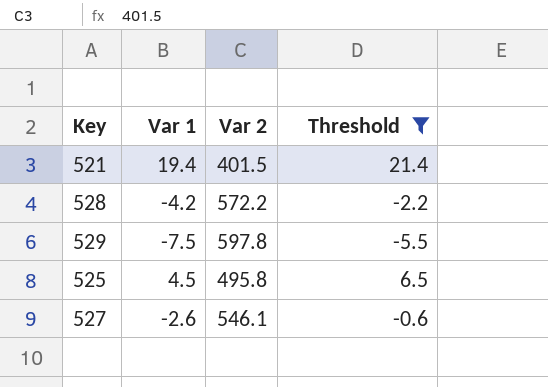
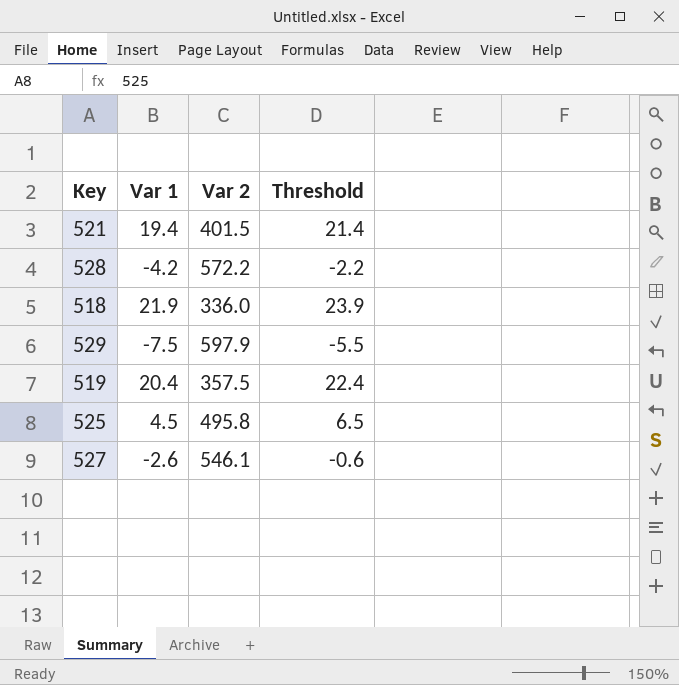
filter: Threshold <= 21.4 -> none
529 | Var 2: 597.8 -> 597.9

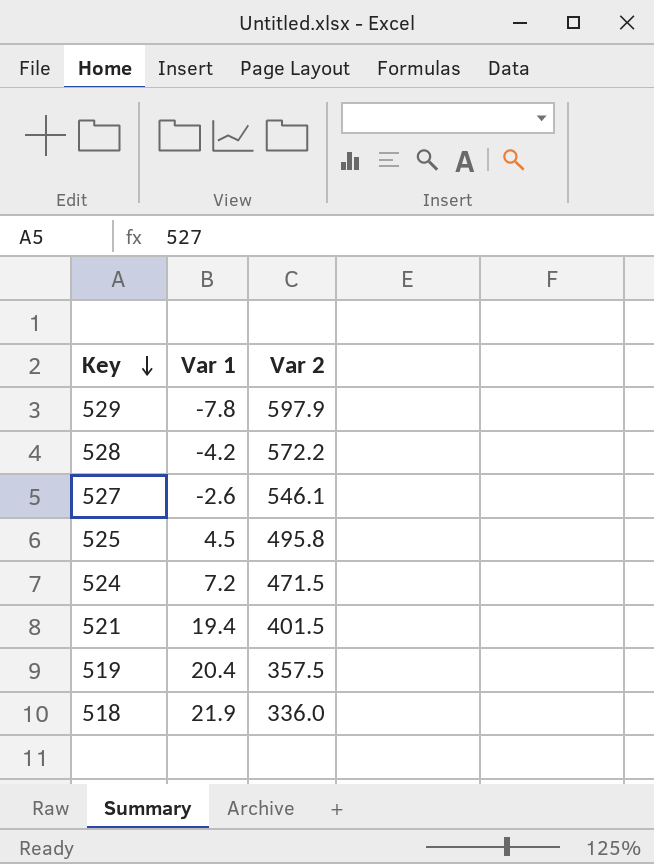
row order: none -> Key descending
column Threshold | formula: [Var 1] + 2 -> none
529 | Var 1: -7.5 -> -7.8
row 524: none -> 7.2 | 471.5

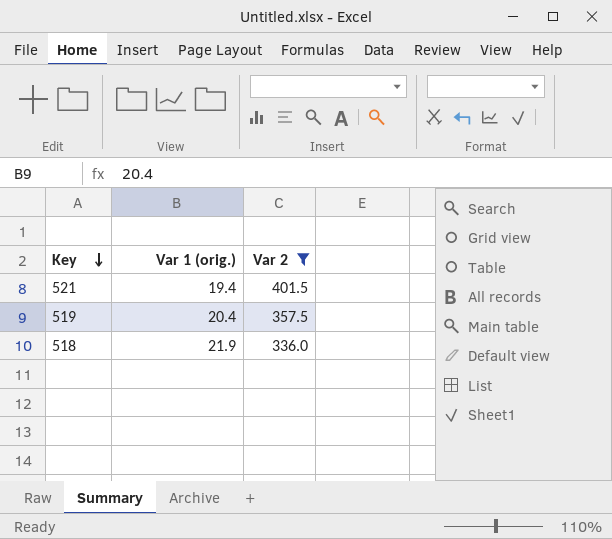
filter: none -> Var 2 <= 401.5
column name: Var 1 -> Var 1 (orig.)

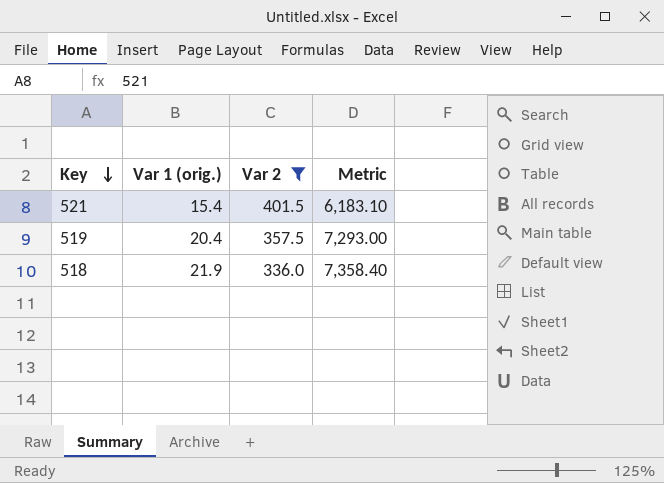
column Metric | formula: none -> [Var 1 (orig.)] * [Var 2]
521 | Var 1 (orig.): 19.4 -> 15.4

